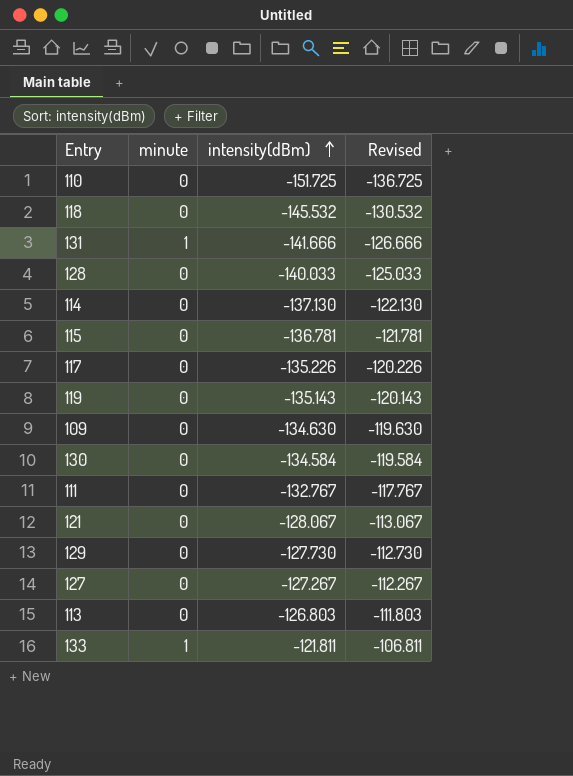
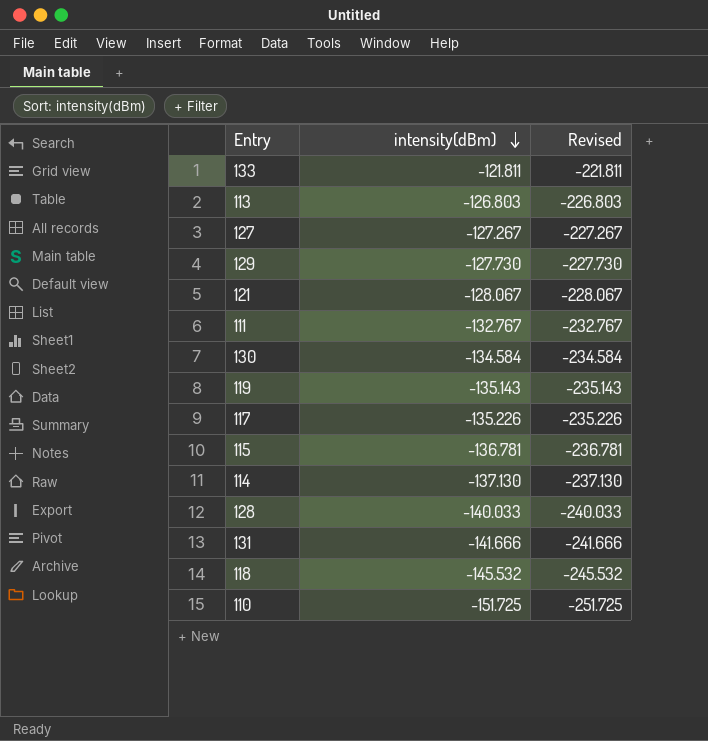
row order: intensity(dBm) ascending -> intensity(dBm) descending
column minute | position: 2 -> none
column Revised | formula: [intensity(dBm)] + 15 -> [intensity(dBm)] - 100
row 109: 0 | -134.630 | -119.630 -> none

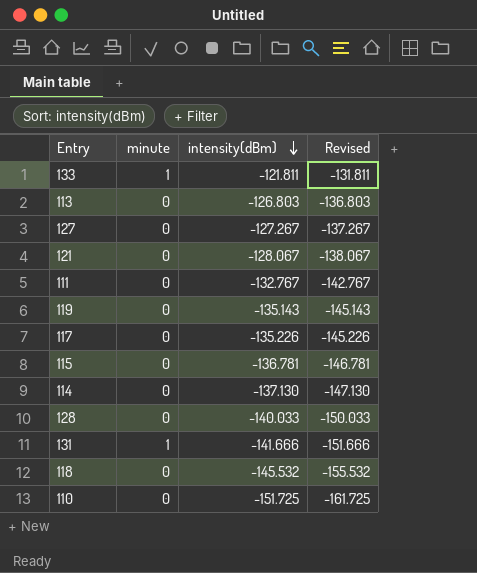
column minute | position: none -> 2
column Revised | formula: [intensity(dBm)] - 100 -> [intensity(dBm)] - 10
row 129: -127.730 | -227.730 -> none
row 130: -134.584 | -234.584 -> none

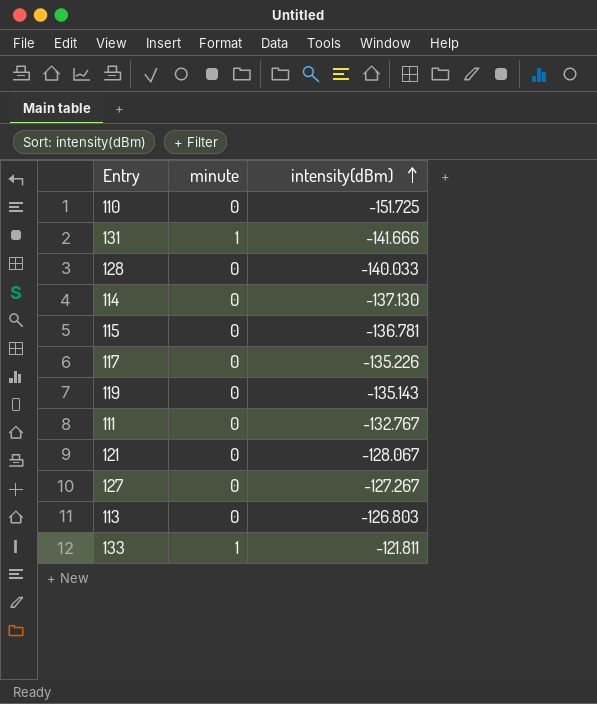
row order: intensity(dBm) descending -> intensity(dBm) ascending
column Revised | formula: [intensity(dBm)] - 10 -> none
row 118: 0 | -145.532 | -155.532 -> none

